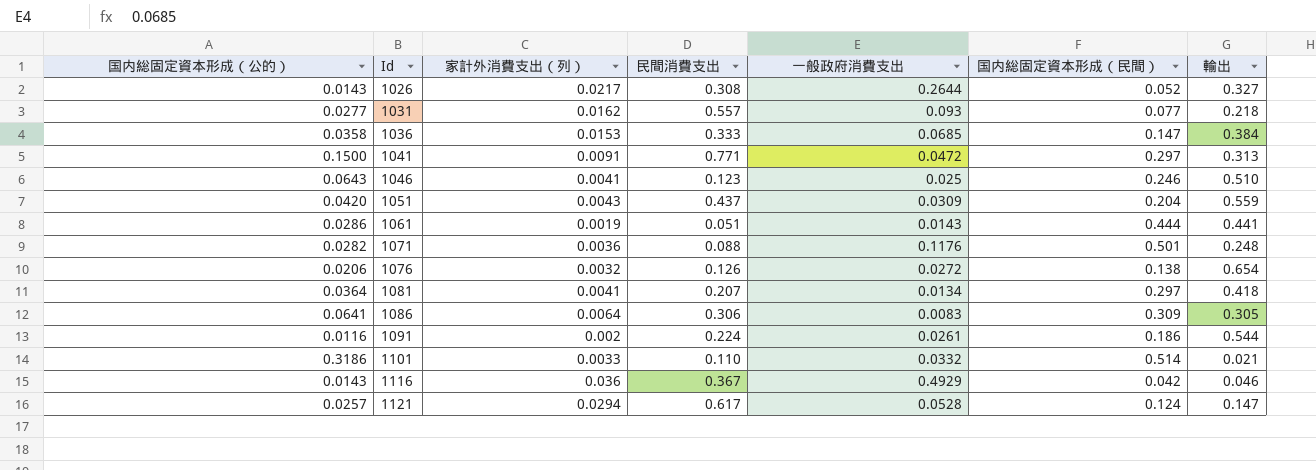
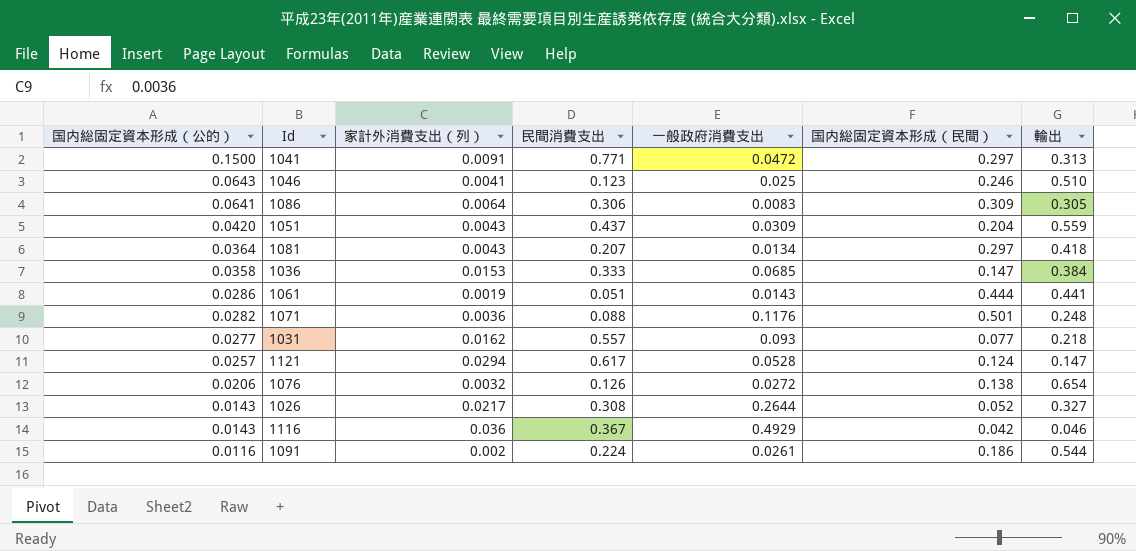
row order: Id ascending -> 国内総固定資本形成（公的） descending
row 1101: 0.3186 | 0.0033 | 0.110 | 0.0332 | 0.514 | 0.021 -> none
1081 | 家計外消費支出（列）: 0.0041 -> 0.0043

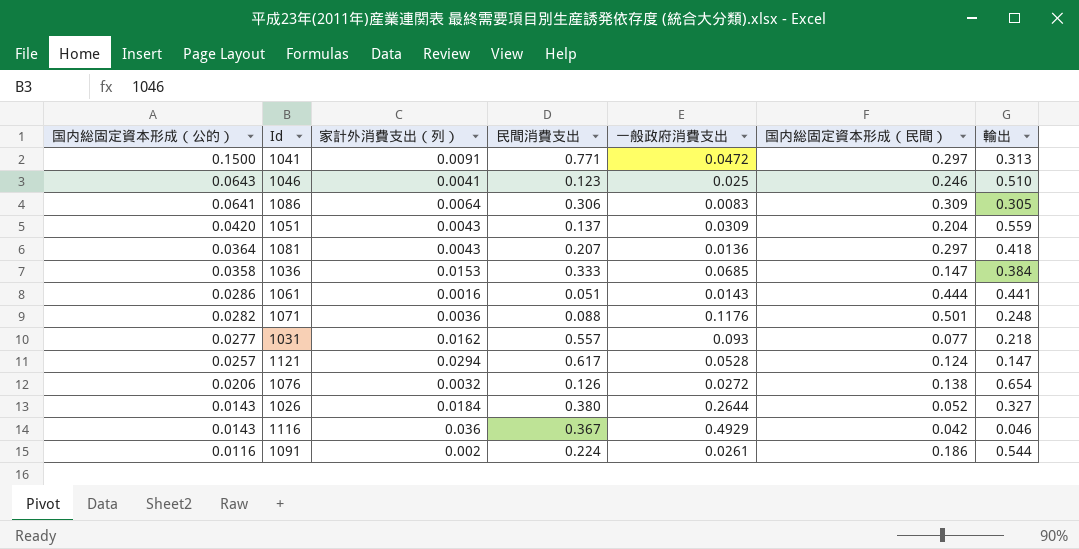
1051 | 民間消費支出: 0.437 -> 0.137
1081 | 一般政府消費支出: 0.0134 -> 0.0136
1061 | 家計外消費支出（列）: 0.0019 -> 0.0016
1026 | 家計外消費支出（列）: 0.0217 -> 0.0184
1026 | 民間消費支出: 0.308 -> 0.380

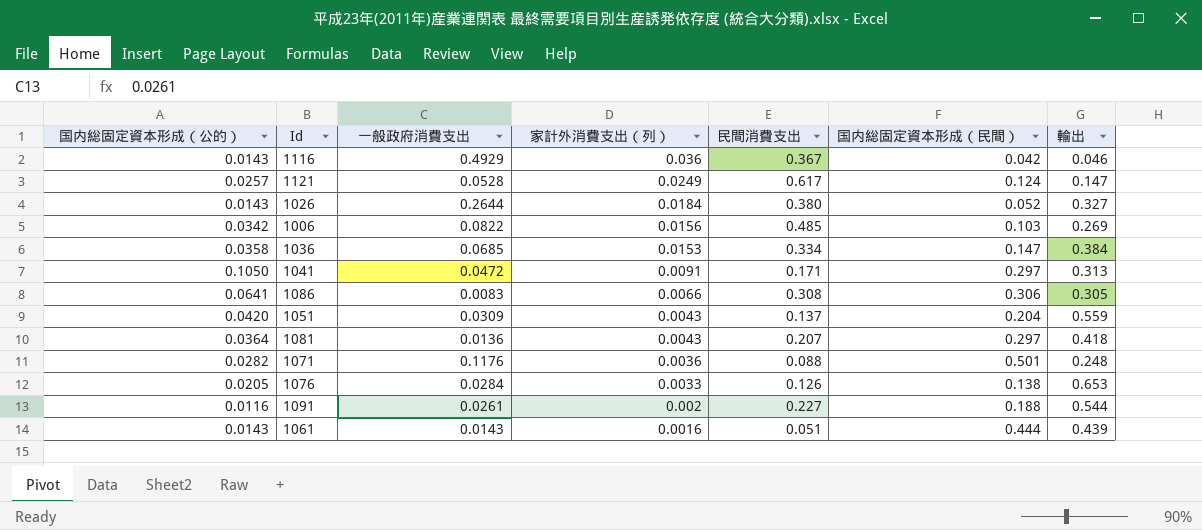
row order: 国内総固定資本形成（公的） descending -> 家計外消費支出（列） descending
column 一般政府消費支出 | position: 5 -> 3
row 1046: 0.0643 | 0.0041 | 0.123 | 0.025 | 0.246 | 0.510 -> none
row 1031: 0.0277 | 0.0162 | 0.557 | 0.093 | 0.077 | 0.218 -> none
1121 | 家計外消費支出（列）: 0.0294 -> 0.0249
row 1006: none -> 0.0342 | 0.0822 | 0.0156 | 0.485 | 0.103 | 0.269
1036 | 民間消費支出: 0.333 -> 0.334
1041 | 国内総固定資本形成（公的）: 0.1500 -> 0.1050
1041 | 民間消費支出: 0.771 -> 0.171
1086 | 家計外消費支出（列）: 0.0064 -> 0.0066
1086 | 民間消費支出: 0.306 -> 0.308
1086 | 国内総固定資本形成（民間）: 0.309 -> 0.306
1076 | 国内総固定資本形成（公的）: 0.0206 -> 0.0205
1076 | 一般政府消費支出: 0.0272 -> 0.0284
1076 | 家計外消費支出（列）: 0.0032 -> 0.0033
1076 | 輸出: 0.654 -> 0.653
1091 | 民間消費支出: 0.224 -> 0.227
1091 | 国内総固定資本形成（民間）: 0.186 -> 0.188
1061 | 国内総固定資本形成（公的）: 0.0286 -> 0.0143
1061 | 輸出: 0.441 -> 0.439

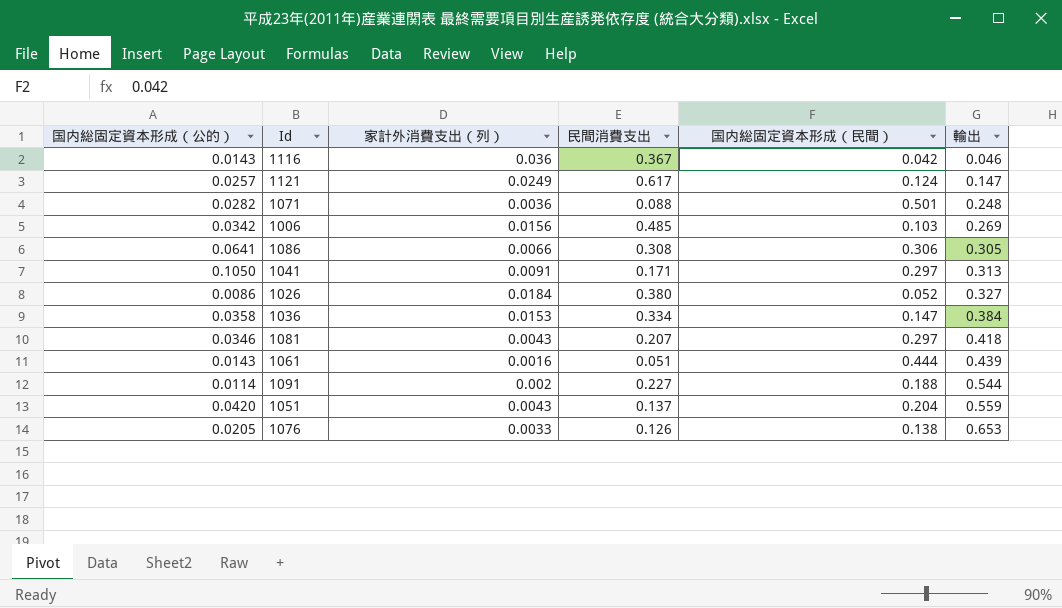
row order: 家計外消費支出（列） descending -> 輸出 ascending
column 一般政府消費支出 | position: 3 -> none
1026 | 国内総固定資本形成（公的）: 0.0143 -> 0.0086
1081 | 国内総固定資本形成（公的）: 0.0364 -> 0.0346
1091 | 国内総固定資本形成（公的）: 0.0116 -> 0.0114

